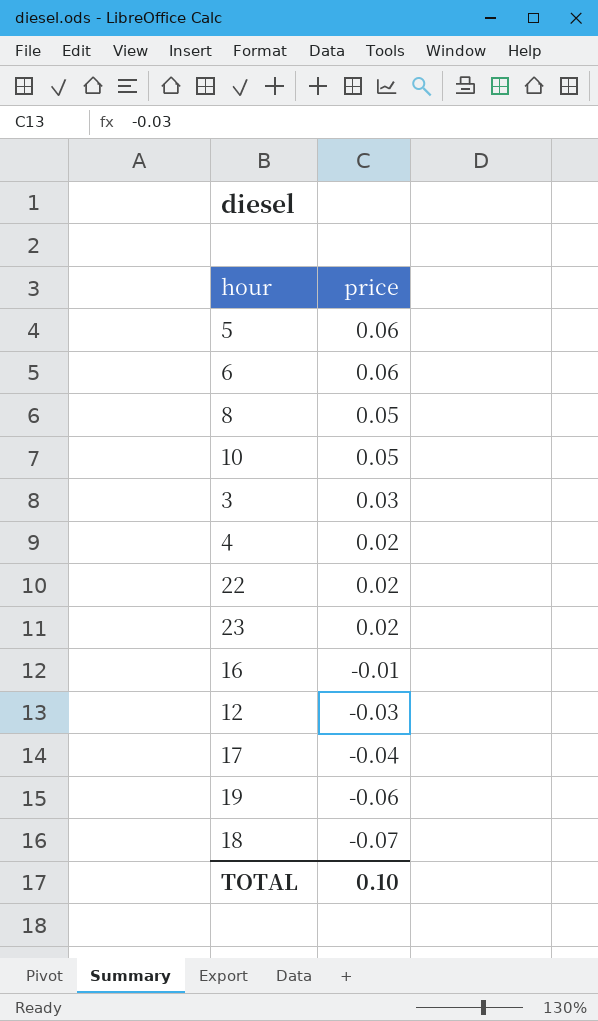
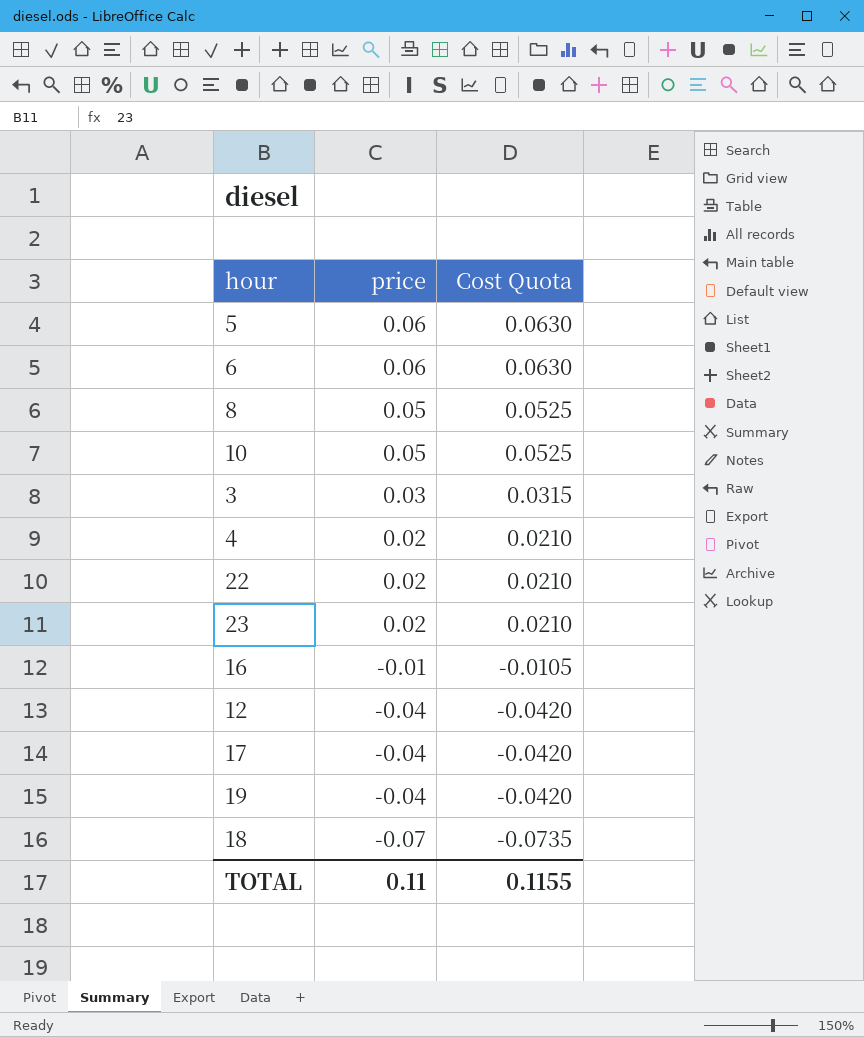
column Cost Quota | formula: none -> [price] * 1.05
12 | price: -0.03 -> -0.04
19 | price: -0.06 -> -0.04
TOTAL | price: 0.10 -> 0.11

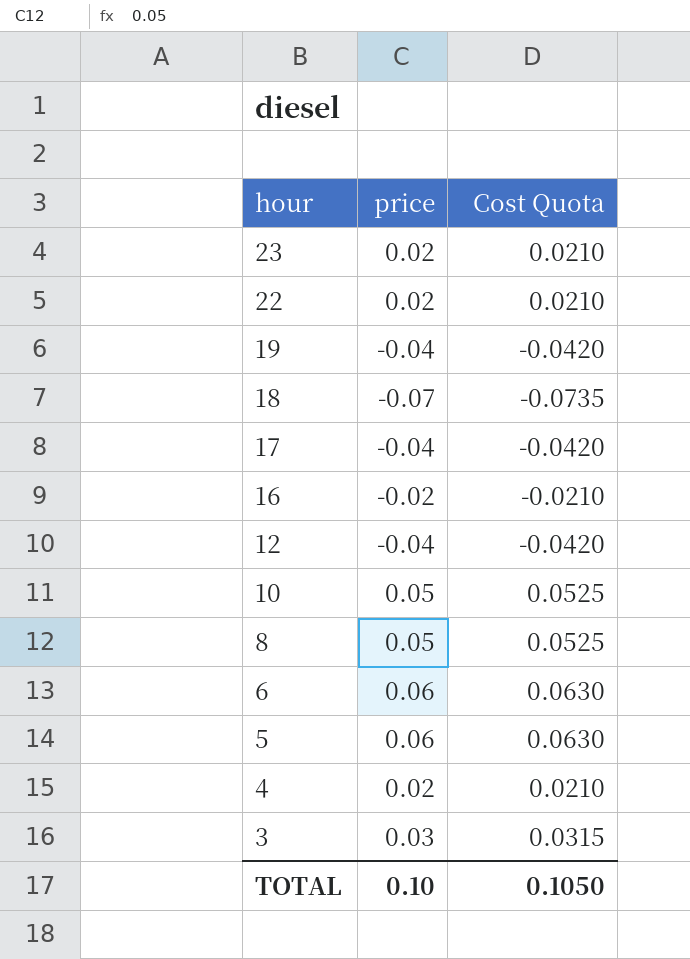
row order: price descending -> hour descending
16 | price: -0.01 -> -0.02
16 | Cost Quota: -0.0105 -> -0.0210
TOTAL | price: 0.11 -> 0.10
TOTAL | Cost Quota: 0.1155 -> 0.1050

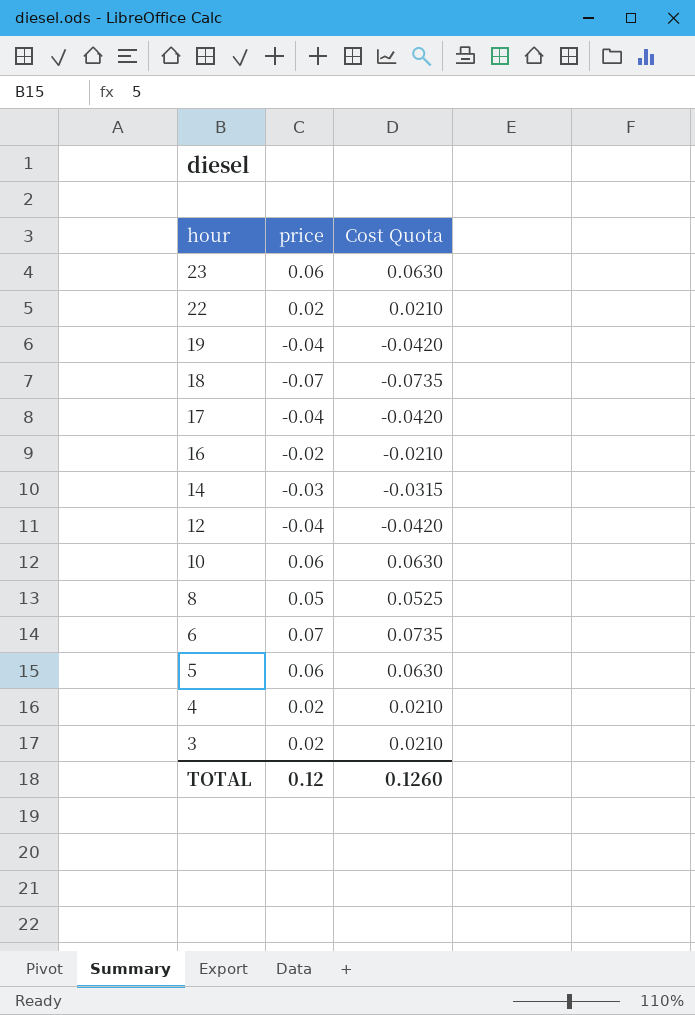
23 | price: 0.02 -> 0.06
23 | Cost Quota: 0.0210 -> 0.0630
row 14: none -> -0.03 | -0.0315
10 | price: 0.05 -> 0.06
10 | Cost Quota: 0.0525 -> 0.0630
6 | price: 0.06 -> 0.07
6 | Cost Quota: 0.0630 -> 0.0735
3 | price: 0.03 -> 0.02
3 | Cost Quota: 0.0315 -> 0.0210
TOTAL | price: 0.10 -> 0.12
TOTAL | Cost Quota: 0.1050 -> 0.1260

